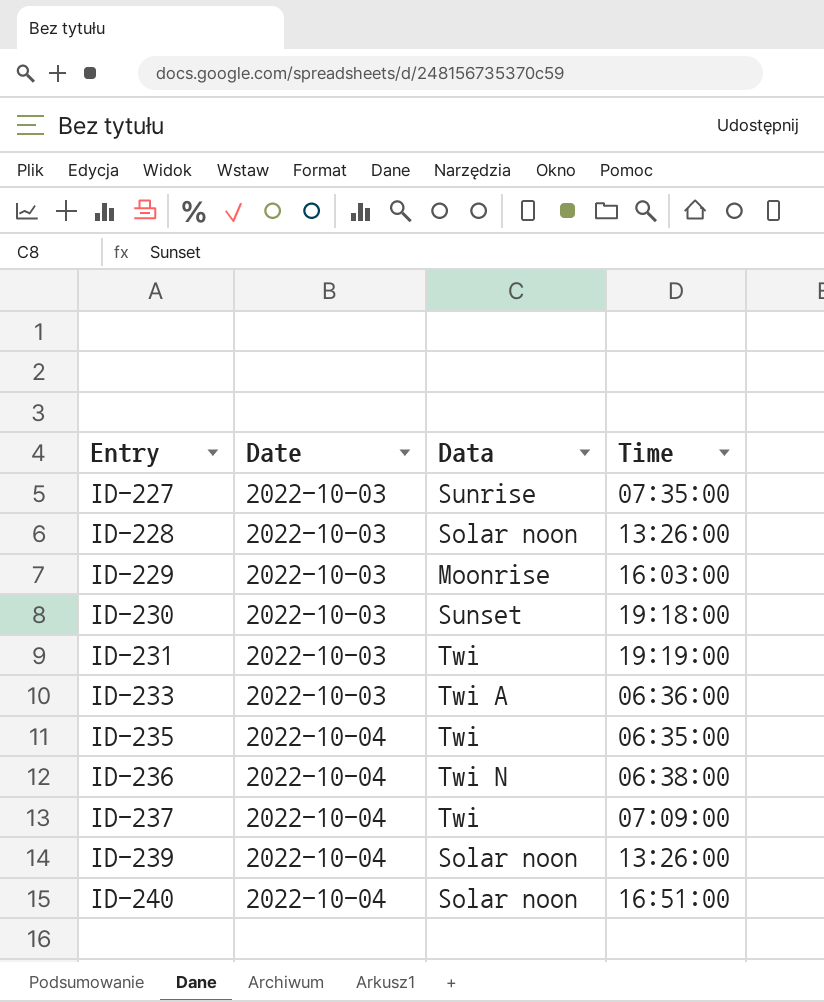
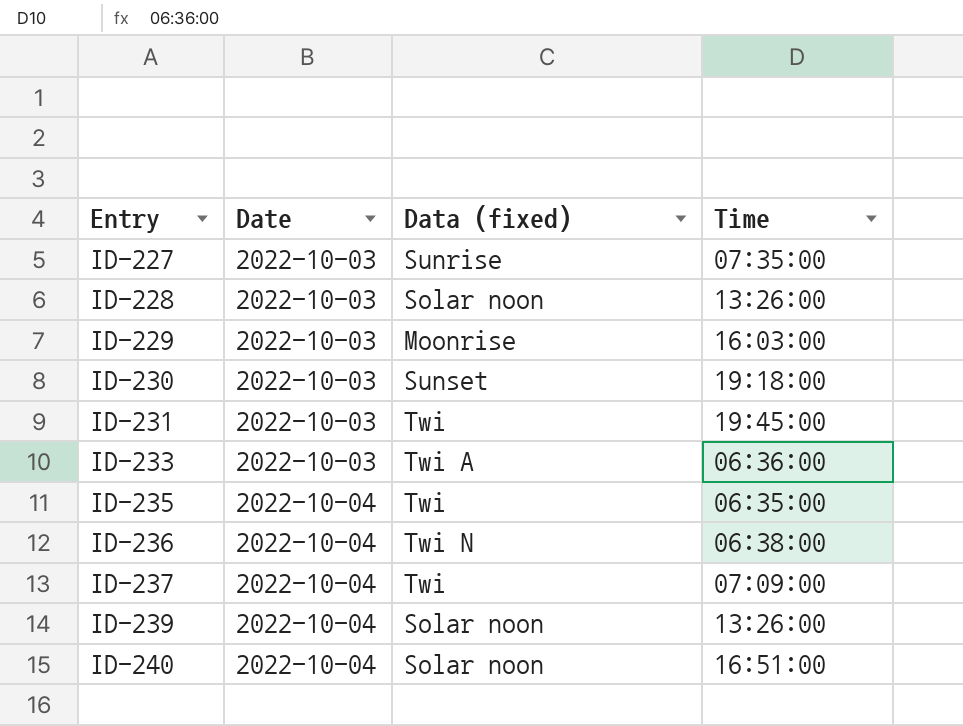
column name: Data -> Data (fixed)
ID-231 | Time: 19:19:00 -> 19:45:00

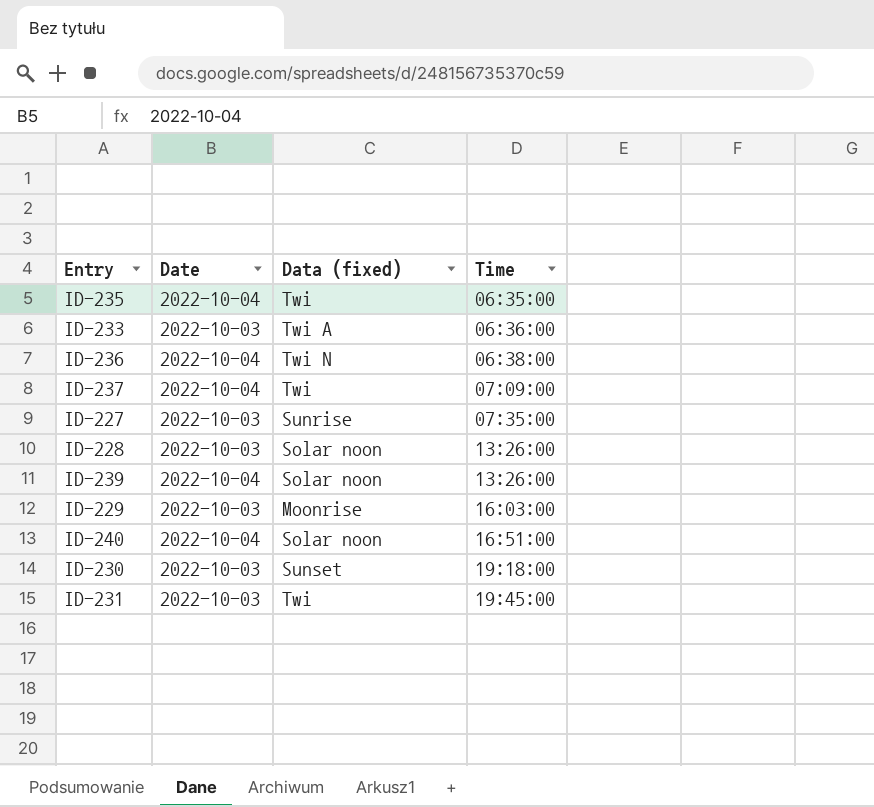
row order: Entry ascending -> Time ascending

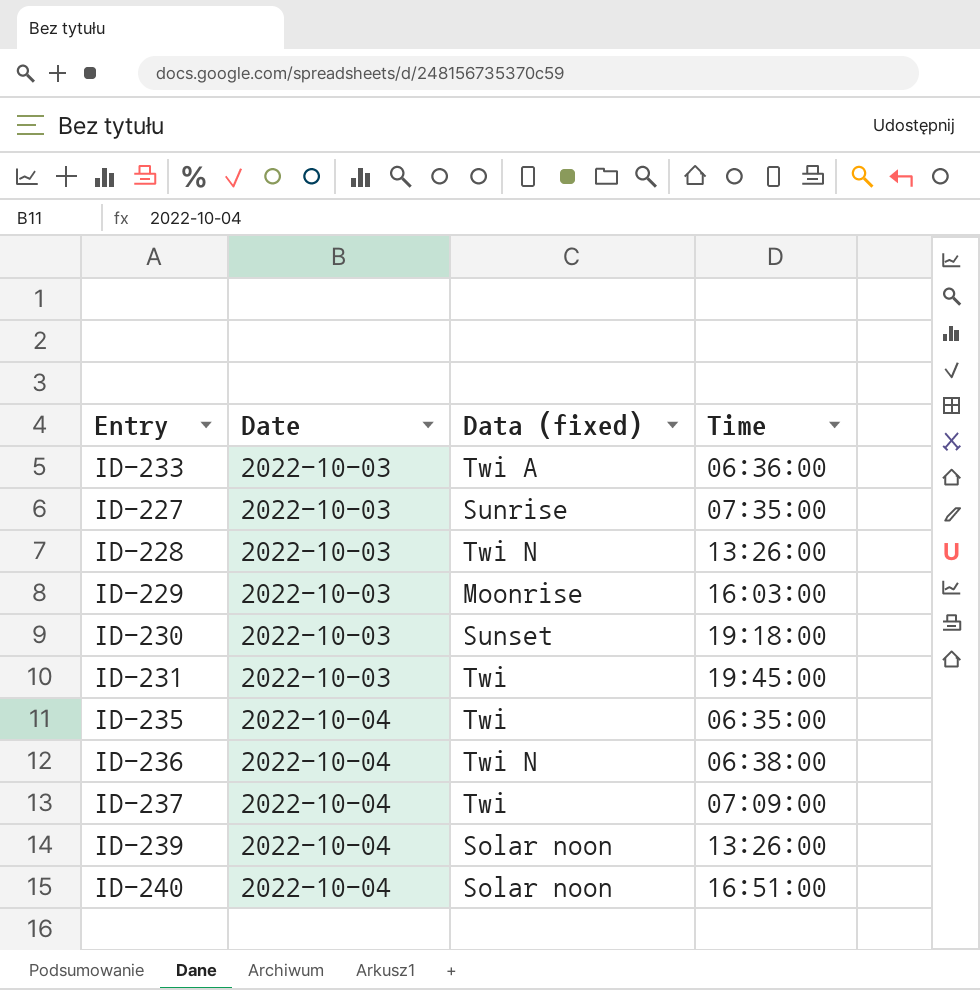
row order: Time ascending -> Date ascending
ID-228 | Data (fixed): Solar noon -> Twi N

